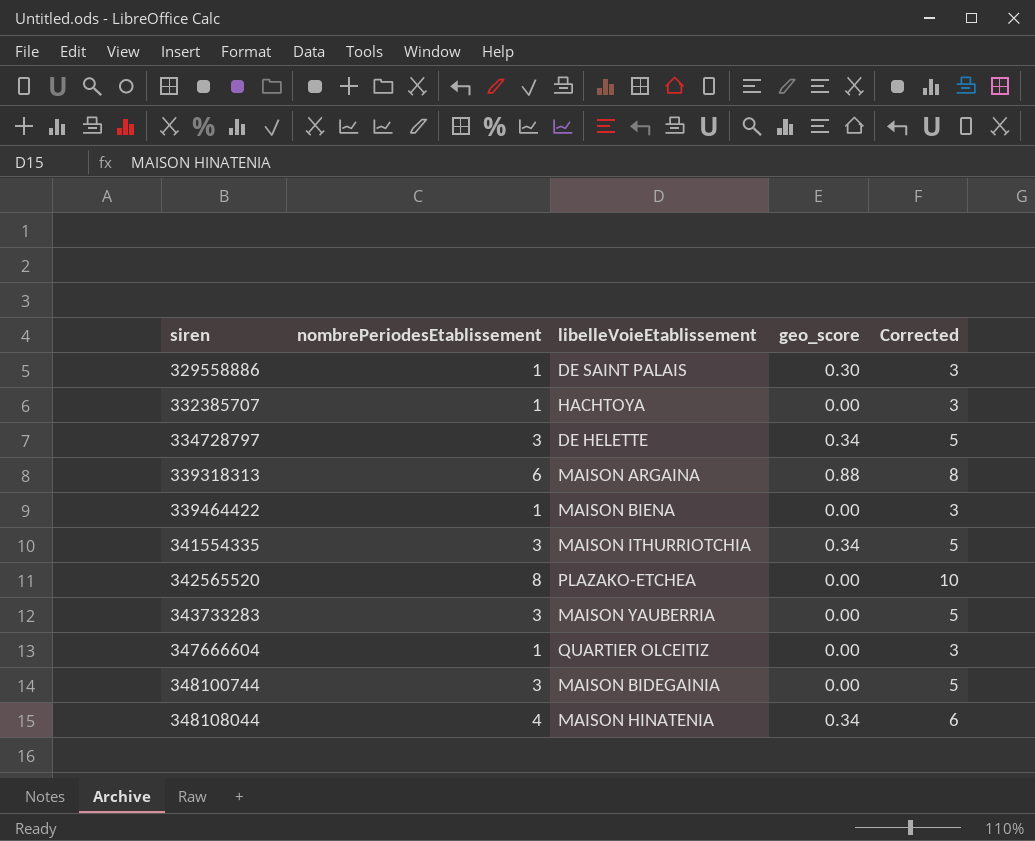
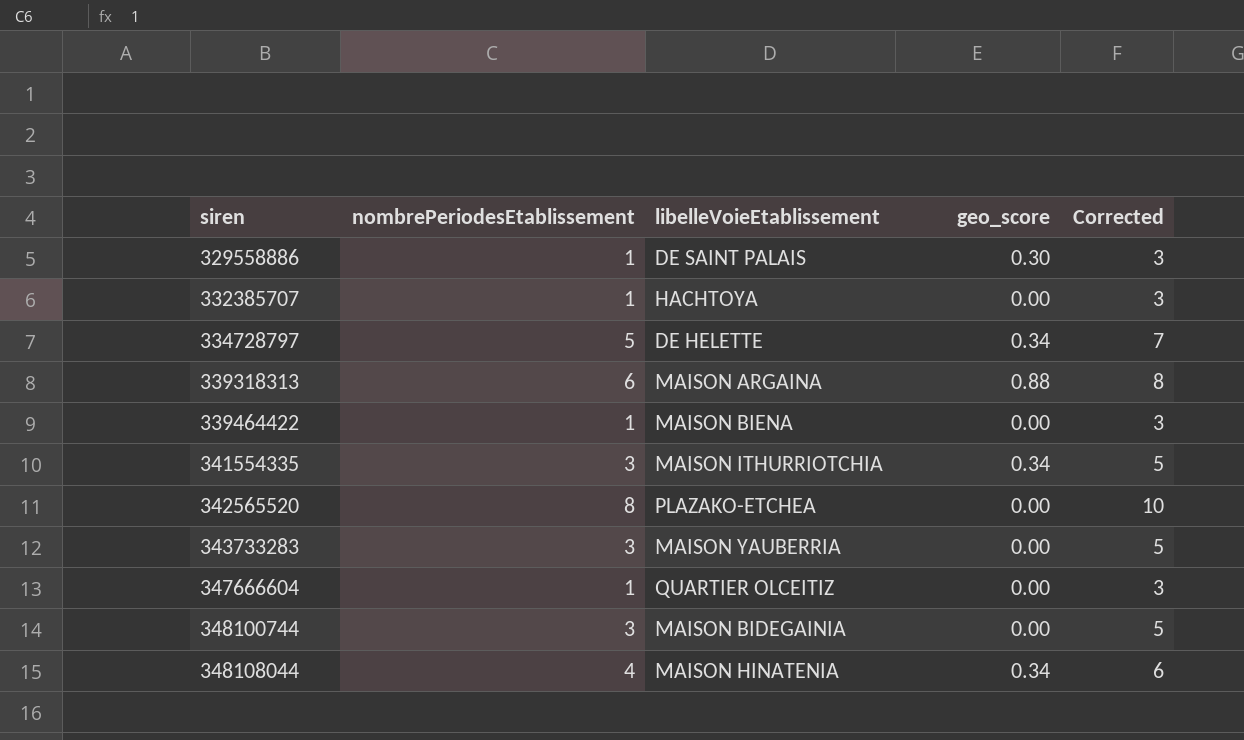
334728797 | nombrePeriodesEtablissement: 3 -> 5
334728797 | Corrected: 5 -> 7

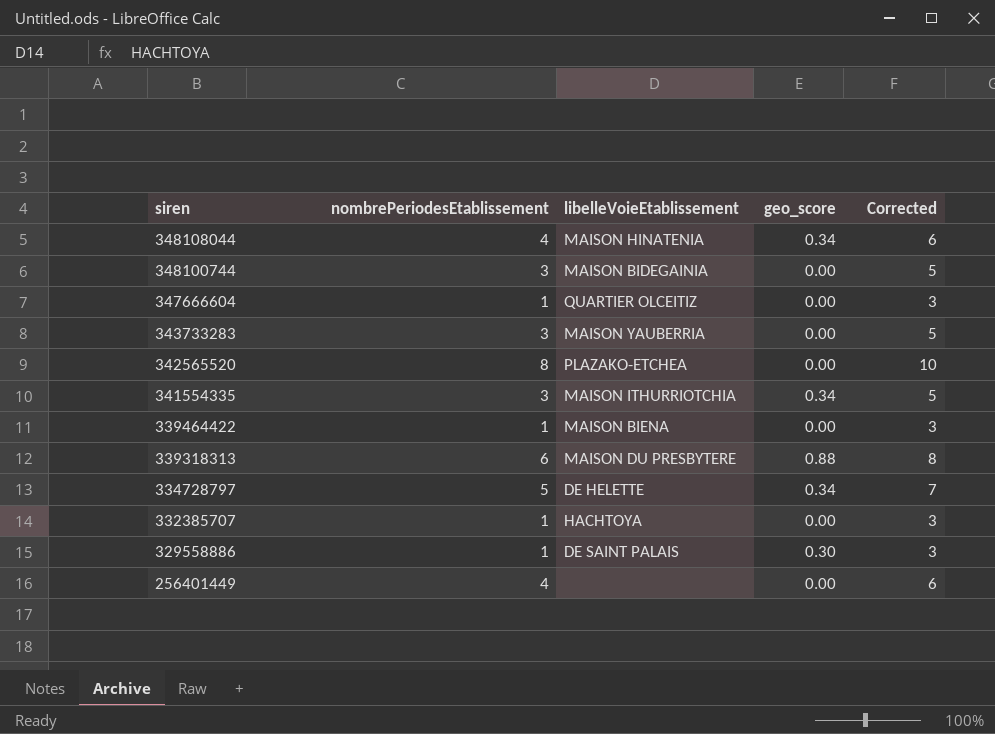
row order: siren ascending -> siren descending
339318313 | libelleVoieEtablissement: MAISON ARGAINA -> MAISON DU PRESBYTERE
row 256401449: none -> 4 | none | 0.00 | 6

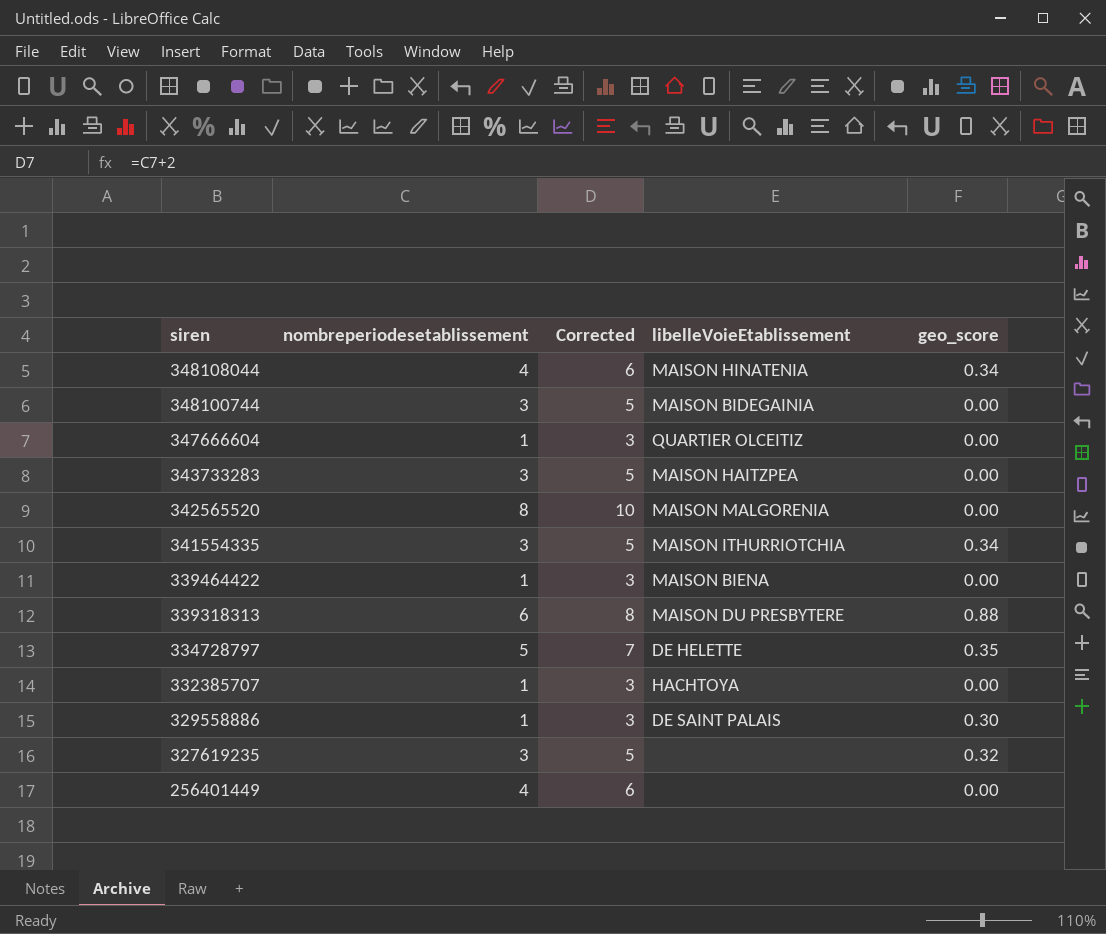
column name: nombrePeriodesEtablissement -> nombreperiodesetablissement
column Corrected | position: 5 -> 3
343733283 | libelleVoieEtablissement: MAISON YAUBERRIA -> MAISON HAITZPEA
342565520 | libelleVoieEtablissement: PLAZAKO-ETCHEA -> MAISON MALGORENIA
334728797 | geo_score: 0.34 -> 0.35
row 327619235: none -> 3 | 5 | none | 0.32

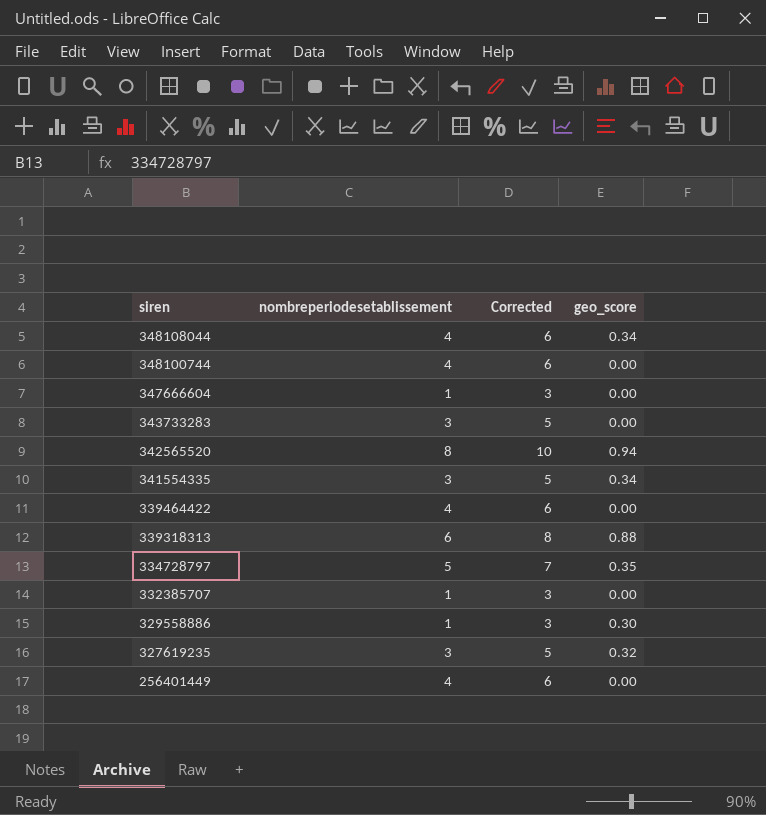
column libelleVoieEtablissement | position: 4 -> none
348100744 | nombreperiodesetablissement: 3 -> 4
348100744 | Corrected: 5 -> 6
342565520 | geo_score: 0.00 -> 0.94
339464422 | nombreperiodesetablissement: 1 -> 4
339464422 | Corrected: 3 -> 6

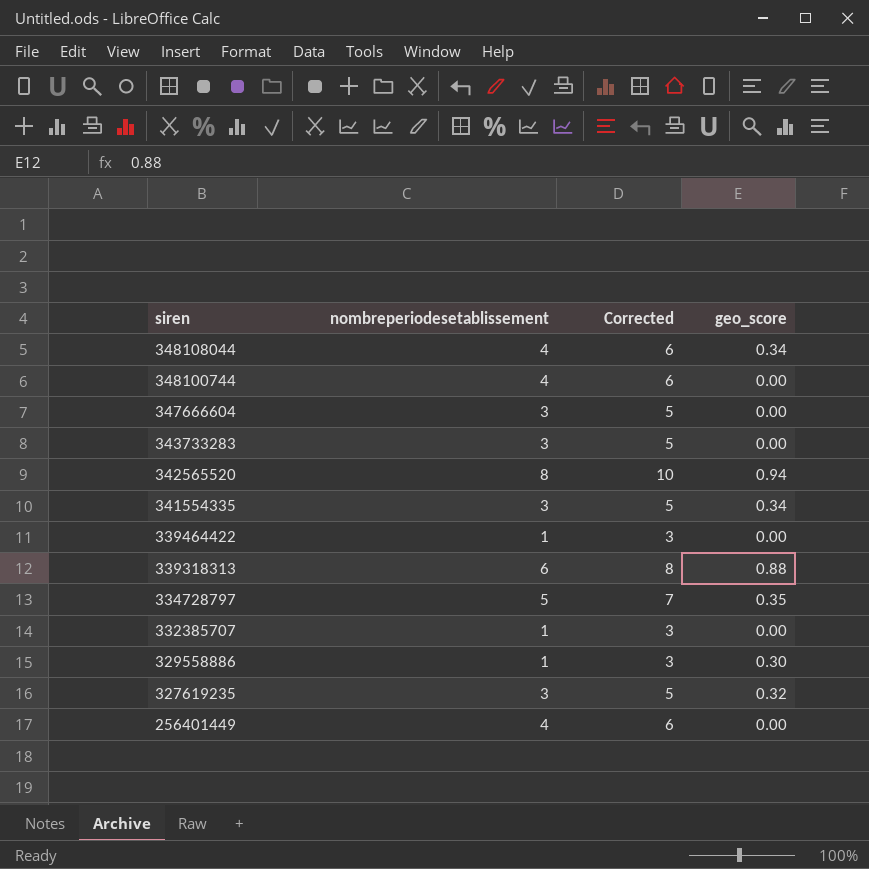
347666604 | nombreperiodesetablissement: 1 -> 3
347666604 | Corrected: 3 -> 5
339464422 | nombreperiodesetablissement: 4 -> 1
339464422 | Corrected: 6 -> 3

